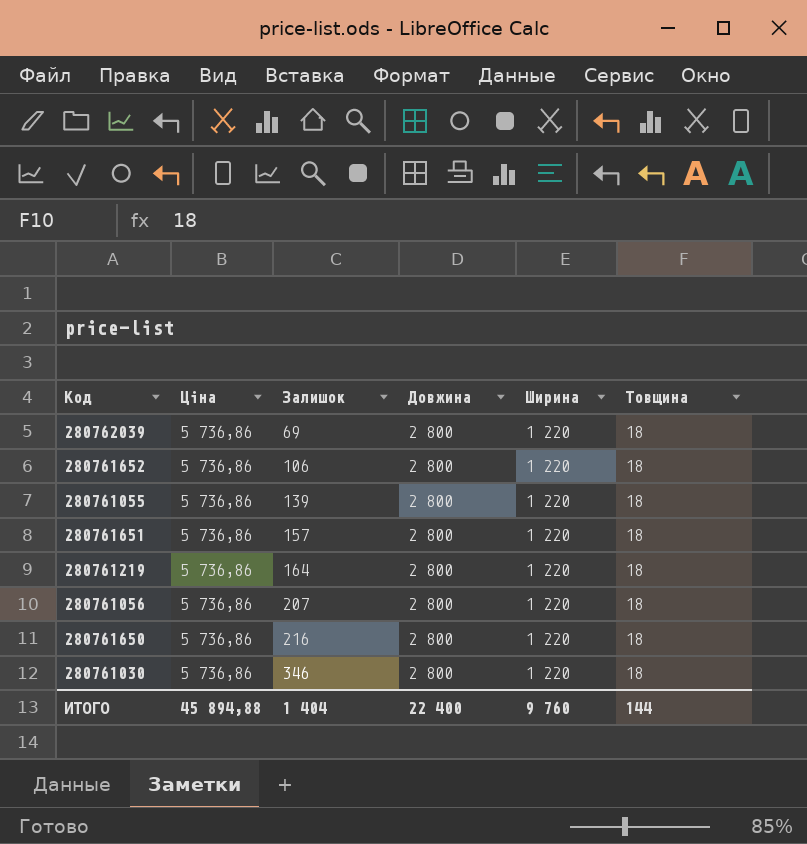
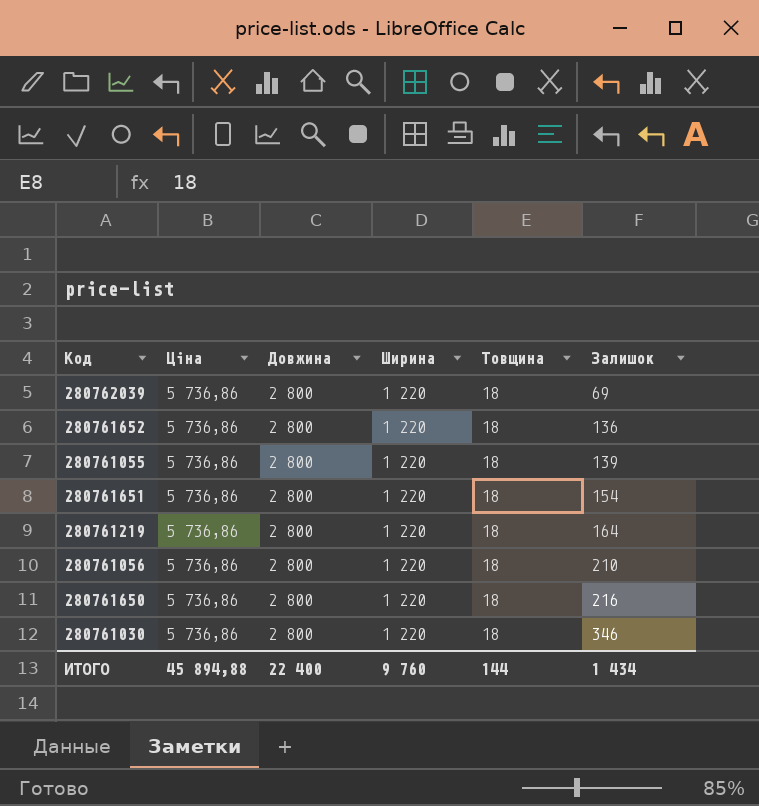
column Залишок | position: 3 -> 6
280761652 | Залишок: 106 -> 136
280761651 | Залишок: 157 -> 154
280761056 | Залишок: 207 -> 210
ИТОГО | Залишок: 1 404 -> 1 434

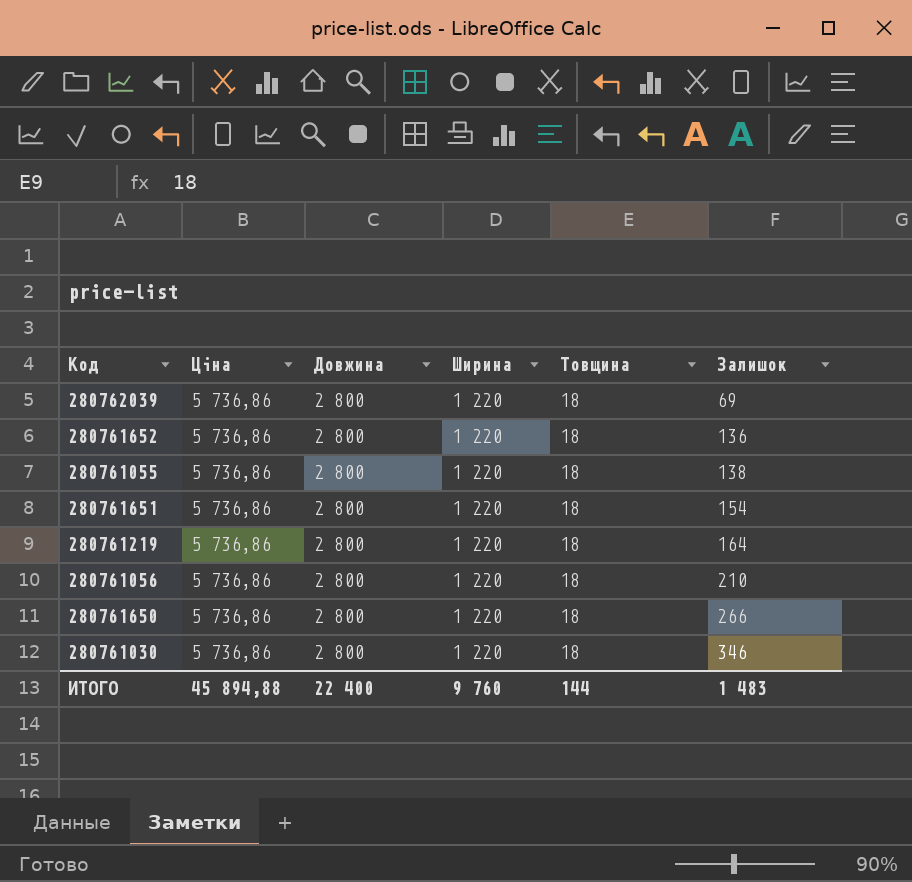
280761055 | Залишок: 139 -> 138
280761650 | Залишок: 216 -> 266
ИТОГО | Залишок: 1 434 -> 1 483

